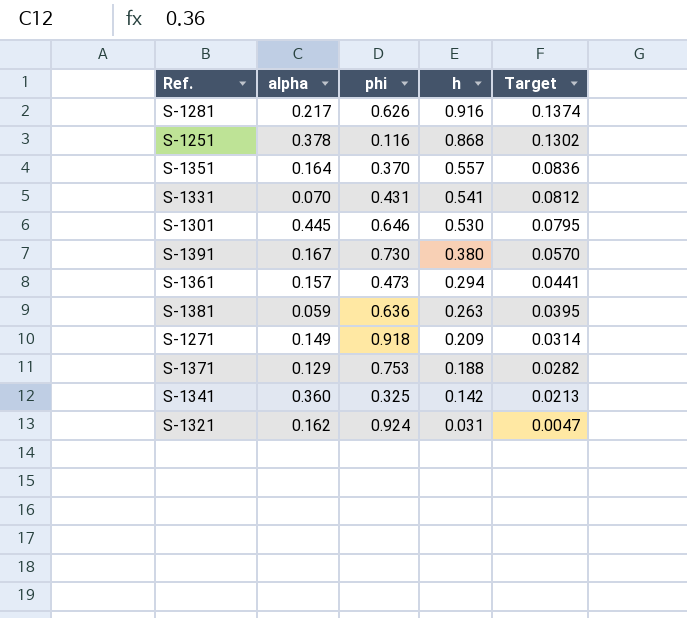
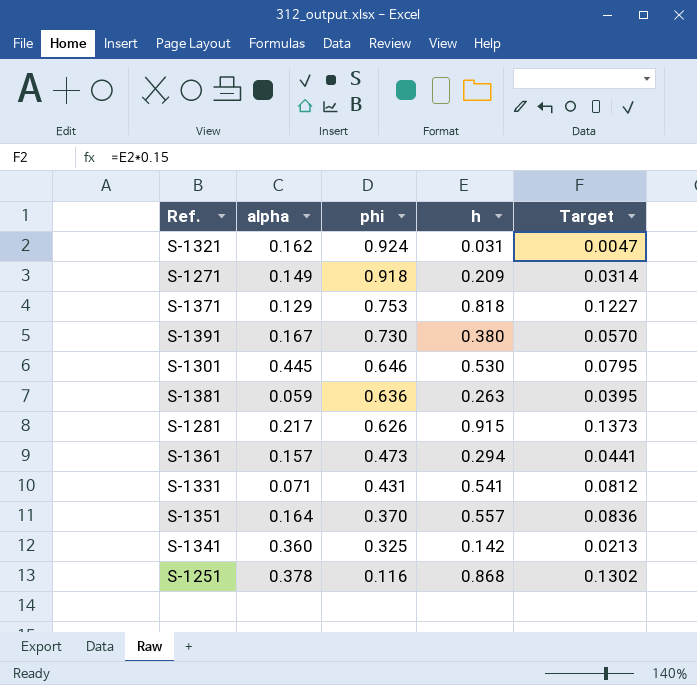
row order: h descending -> phi descending
S-1371 | h: 0.188 -> 0.818
S-1371 | Target: 0.0282 -> 0.1227
S-1281 | h: 0.916 -> 0.915
S-1281 | Target: 0.1374 -> 0.1373
S-1331 | alpha: 0.070 -> 0.071

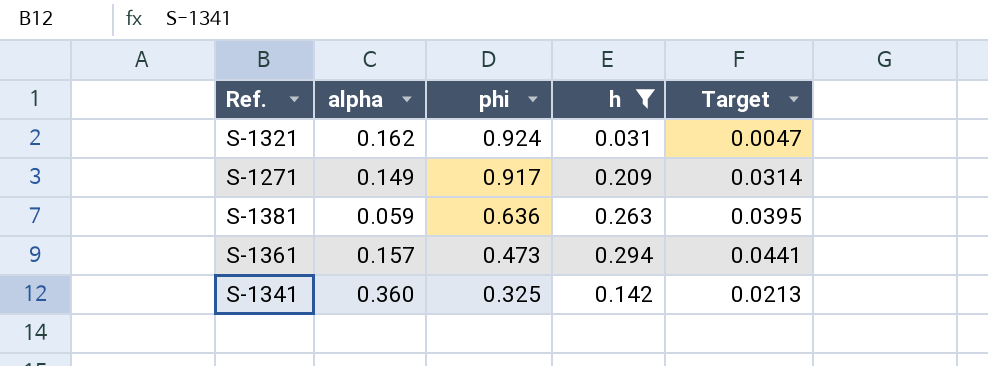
filter: none -> h <= 0.294
S-1271 | phi: 0.918 -> 0.917

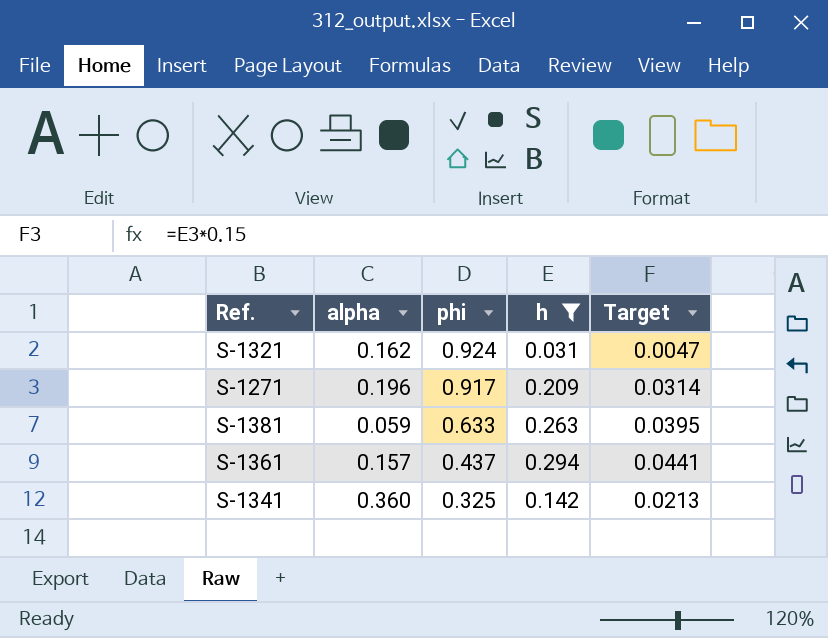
S-1271 | alpha: 0.149 -> 0.196
S-1381 | phi: 0.636 -> 0.633
S-1361 | phi: 0.473 -> 0.437

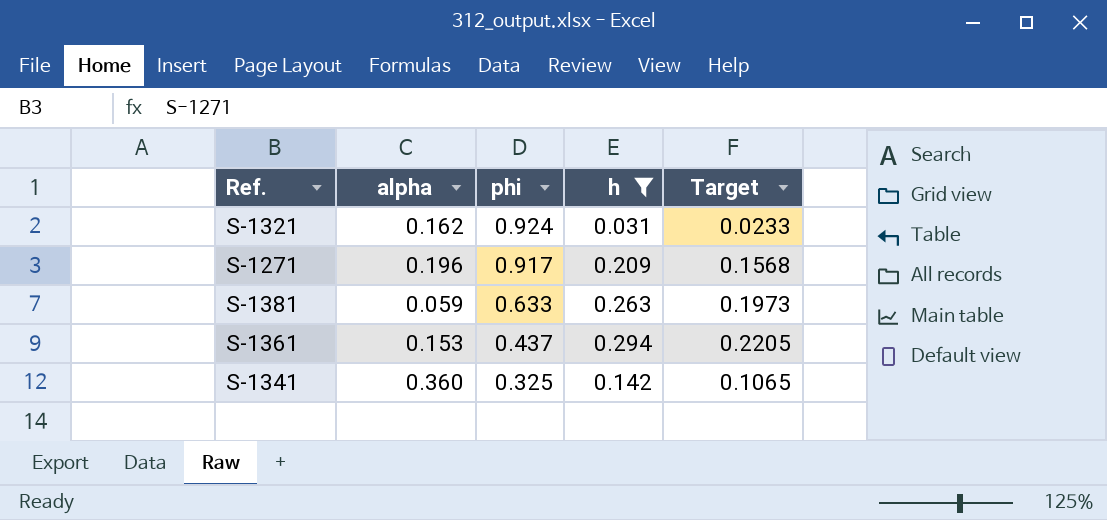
column Target | formula: [h] * 0.15 -> [h] * 0.75
S-1361 | alpha: 0.157 -> 0.153

